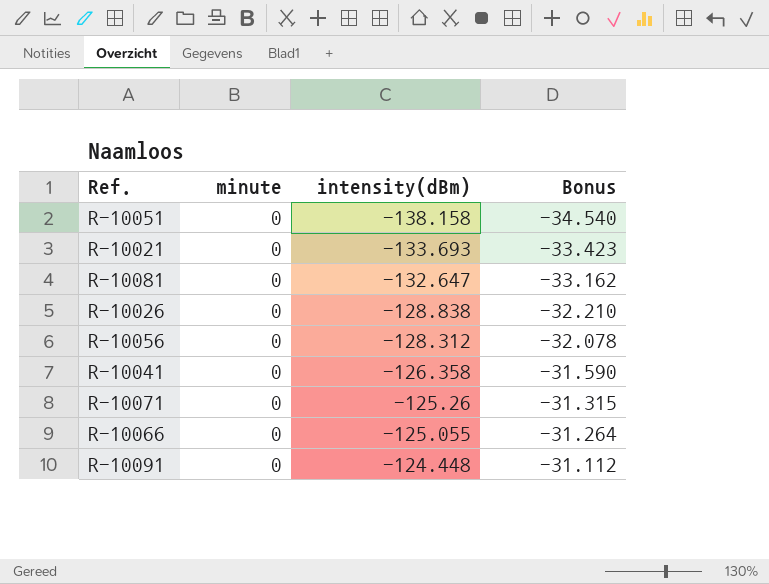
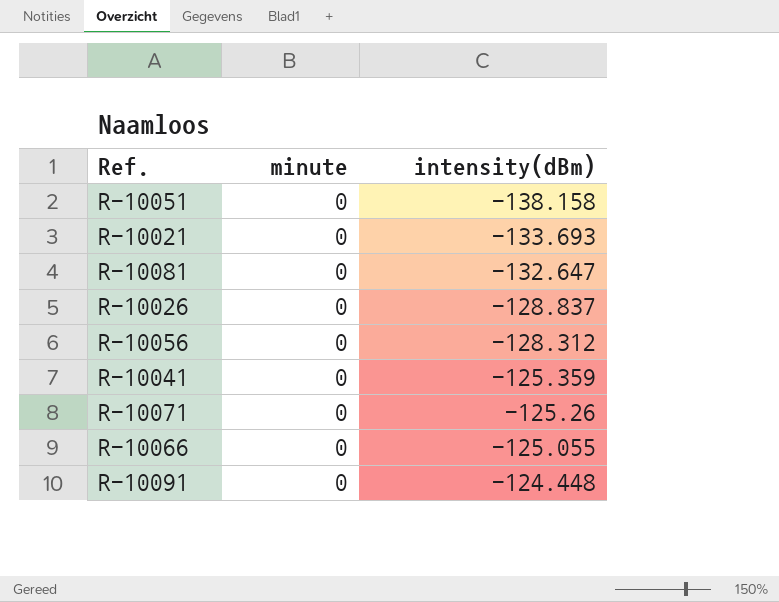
column Bonus | formula: [intensity(dBm)] * 0.25 -> none
R-10026 | intensity(dBm): -128.838 -> -128.837
R-10041 | intensity(dBm): -126.358 -> -125.359

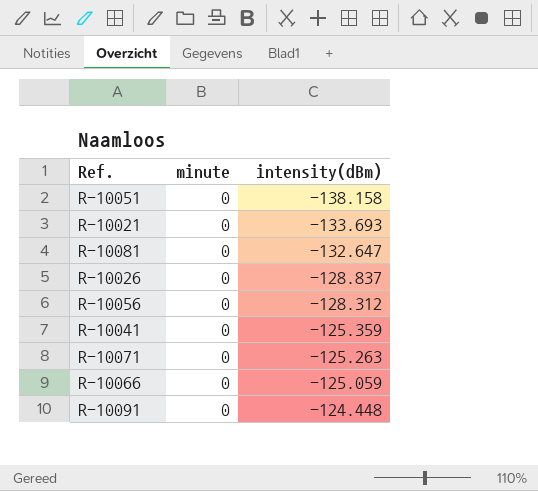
R-10071 | intensity(dBm): -125.26 -> -125.263
R-10066 | intensity(dBm): -125.055 -> -125.059

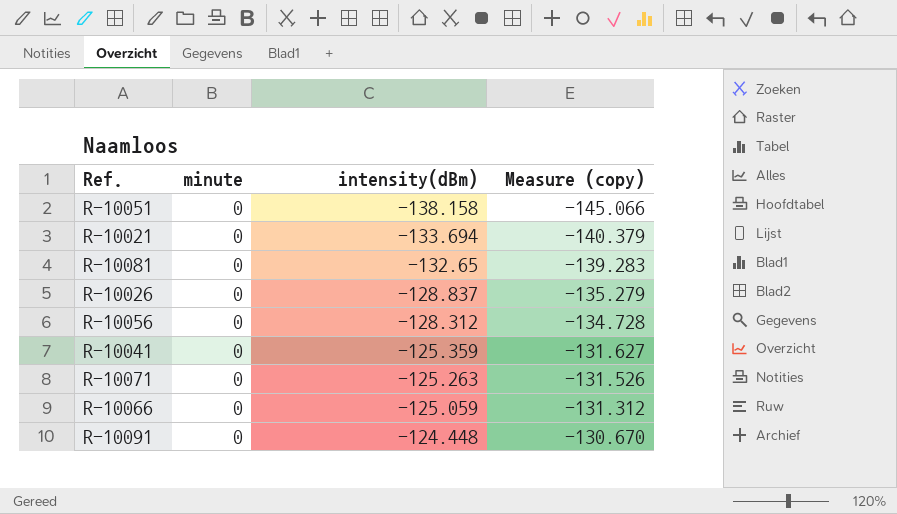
column Measure (copy) | formula: none -> [intensity(dBm)] * 1.05
R-10021 | intensity(dBm): -133.693 -> -133.694
R-10081 | intensity(dBm): -132.647 -> -132.65

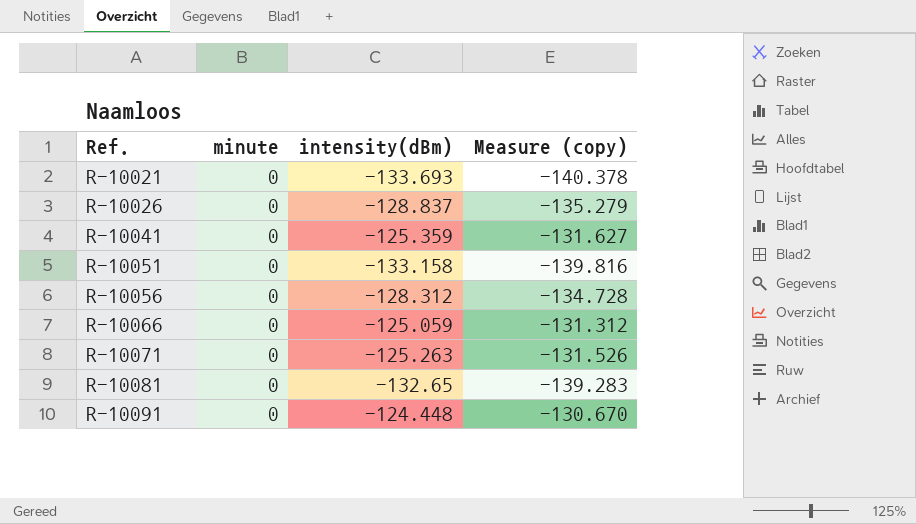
row order: intensity(dBm) ascending -> Ref. ascending
R-10021 | intensity(dBm): -133.694 -> -133.693
R-10021 | Measure (copy): -140.379 -> -140.378
R-10051 | intensity(dBm): -138.158 -> -133.158
R-10051 | Measure (copy): -145.066 -> -139.816

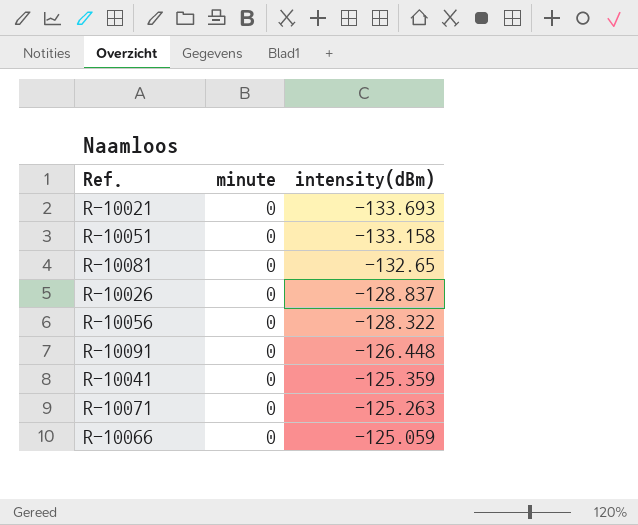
row order: Ref. ascending -> intensity(dBm) ascending
column Measure (copy) | formula: [intensity(dBm)] * 1.05 -> none
R-10056 | intensity(dBm): -128.312 -> -128.322
R-10091 | intensity(dBm): -124.448 -> -126.448

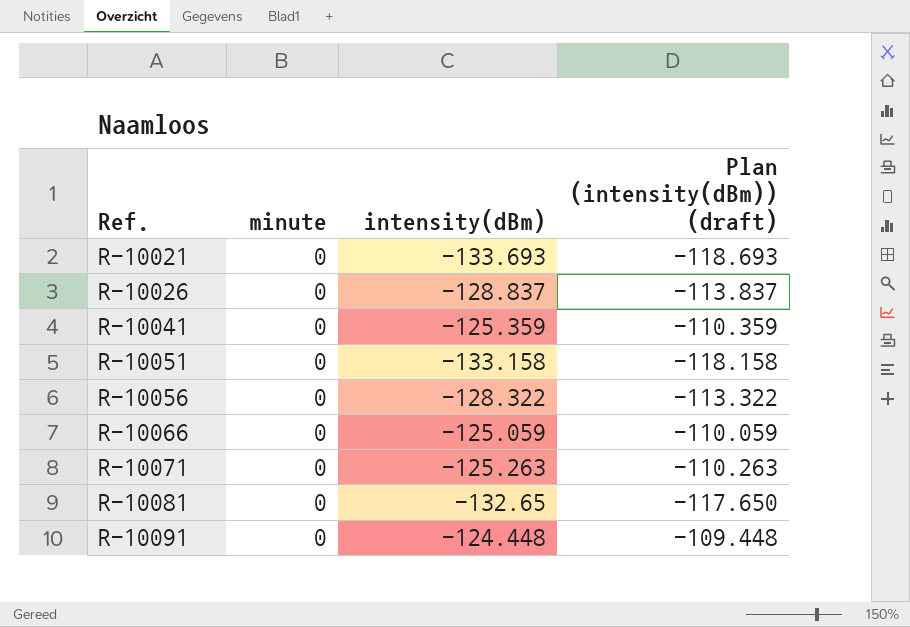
row order: intensity(dBm) ascending -> Ref. ascending
column Plan (intensity(dBm)) (draft) | formula: none -> [intensity(dBm)] + 15
R-10091 | intensity(dBm): -126.448 -> -124.448

